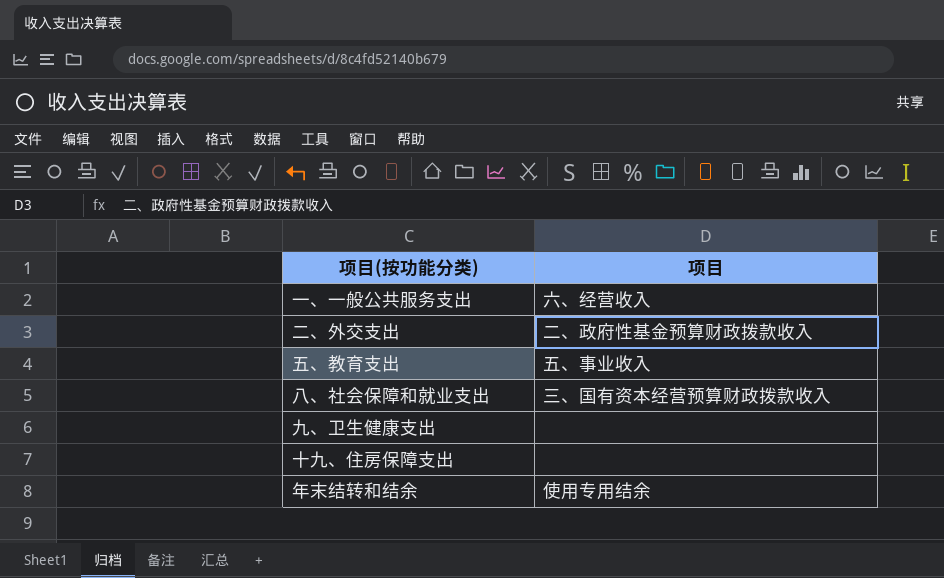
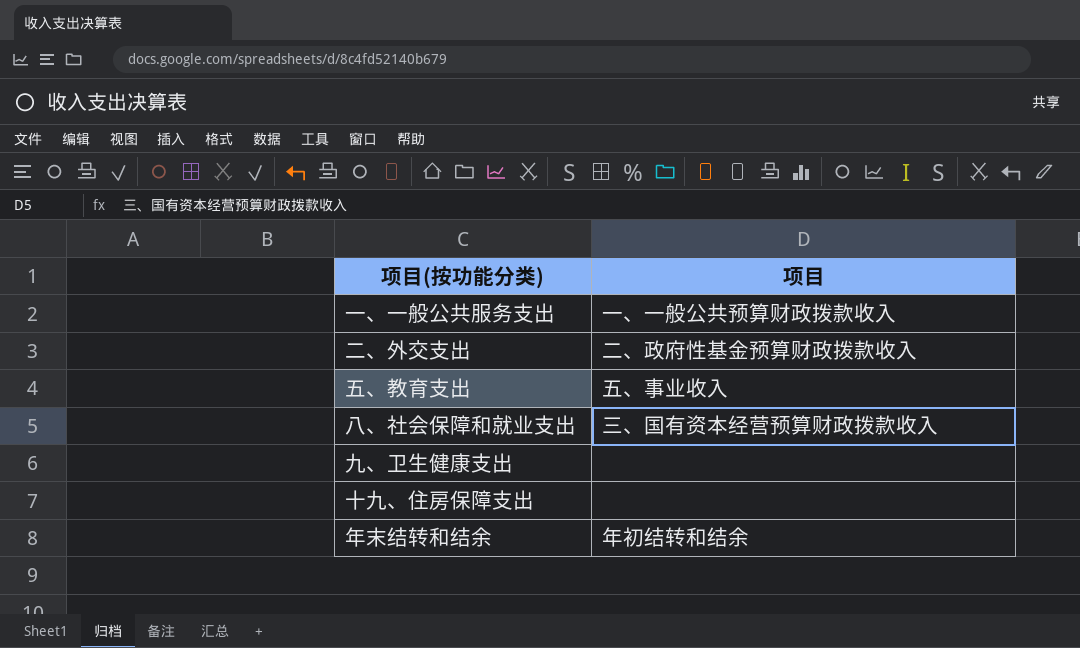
一、一般公共服务支出 | 项目: 六、经营收入 -> 一、一般公共预算财政拨款收入
年末结转和结余 | 项目: 使用专用结余 -> 年初结转和结余

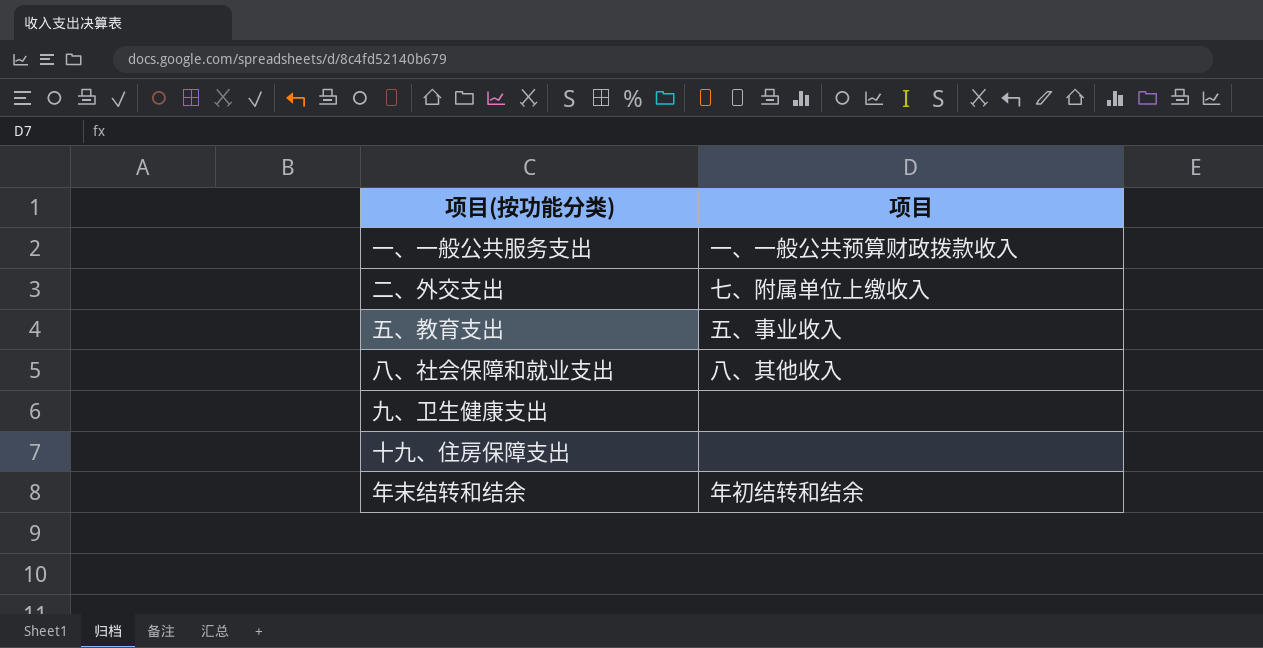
二、外交支出 | 项目: 二、政府性基金预算财政拨款收入 -> 七、附属单位上缴收入
八、社会保障和就业支出 | 项目: 三、国有资本经营预算财政拨款收入 -> 八、其他收入

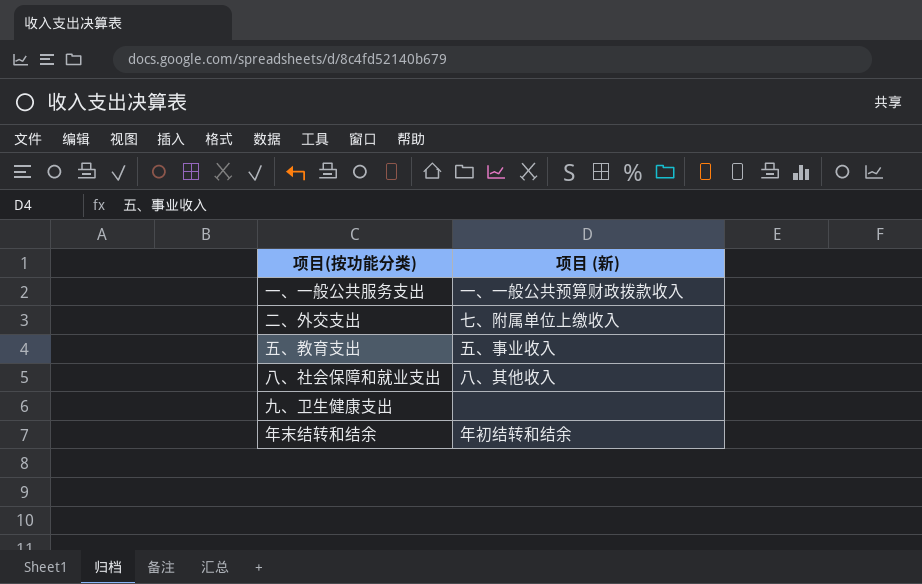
column name: 项目 -> 项目 (新)
row 十九、住房保障支出: none -> none

